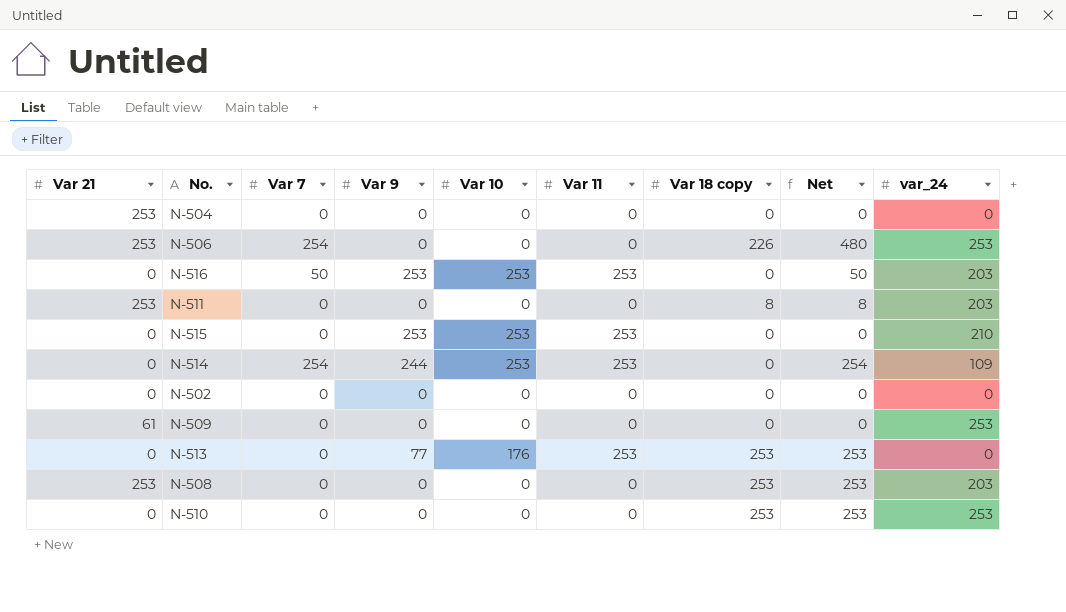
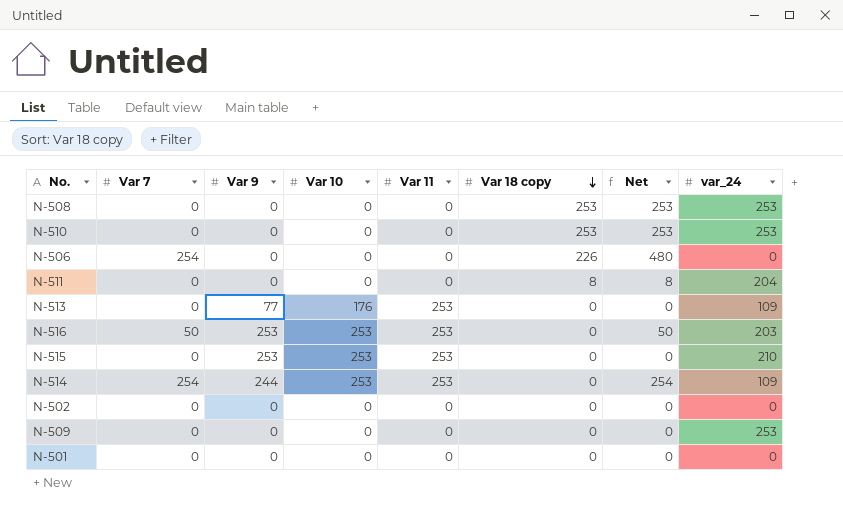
row order: none -> Var 18 copy descending
column Var 21 | position: 1 -> none
row N-504: 253 | 0 | 0 | 0 | 0 | 0 | 0 | 0 -> none
N-508 | var_24: 203 -> 253
N-506 | var_24: 253 -> 0
N-511 | var_24: 203 -> 204
N-513 | Var 18 copy: 253 -> 0
N-513 | Net: 253 -> 0
N-513 | var_24: 0 -> 109
row N-501: none -> 0 | 0 | 0 | 0 | 0 | 0 | 0

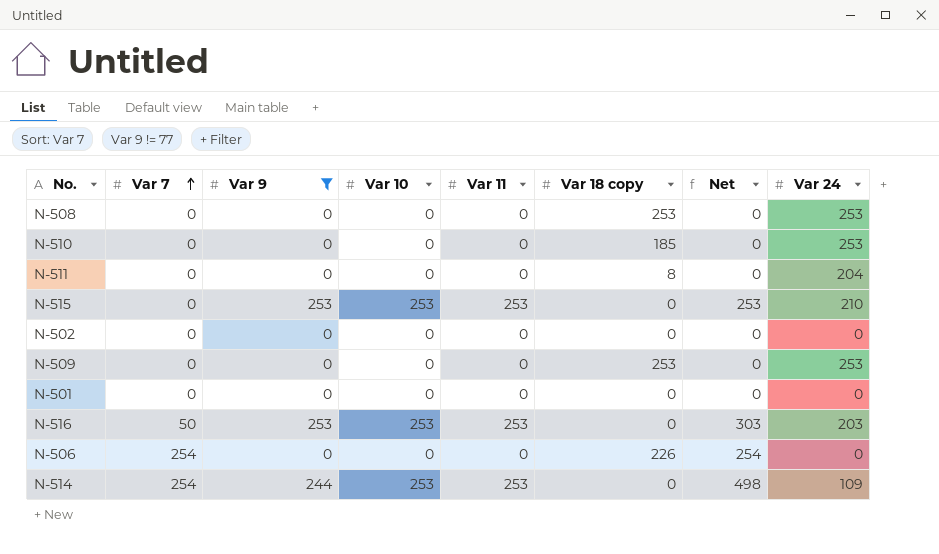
filter: none -> Var 9 != 77
row order: Var 18 copy descending -> Var 7 ascending
column Net | formula: [Var 7] + [Var 18 copy] -> [Var 7] + [Var 9]
column name: var_24 -> Var 24
N-510 | Var 18 copy: 253 -> 185
N-509 | Var 18 copy: 0 -> 253

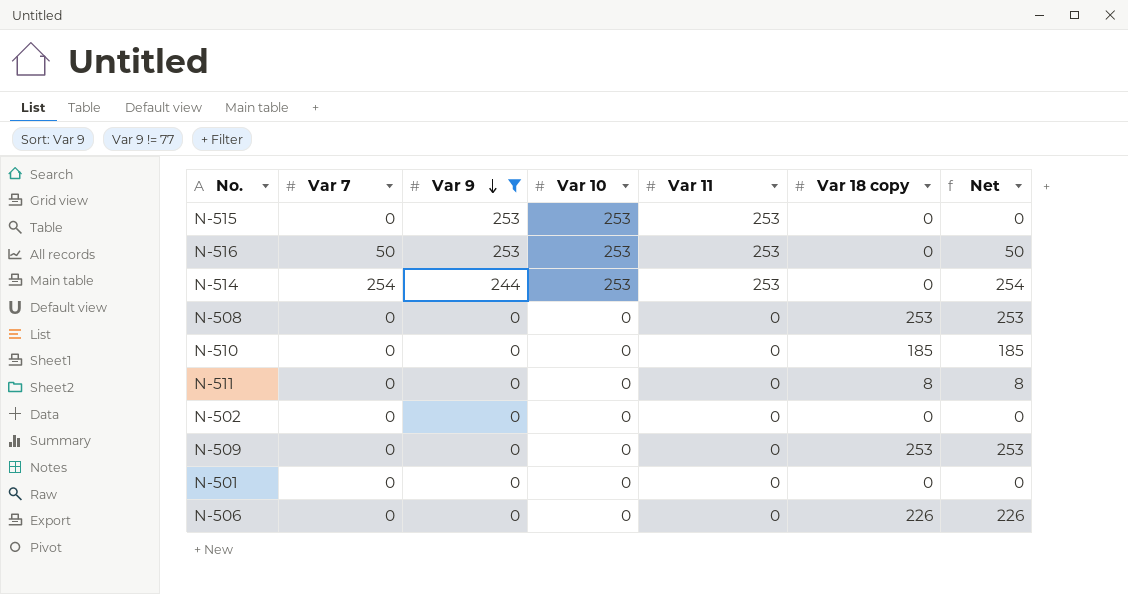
row order: Var 7 ascending -> Var 9 descending
column Var 24 | position: 8 -> none
column Net | formula: [Var 7] + [Var 9] -> [Var 7] + [Var 18 copy]
N-506 | Var 7: 254 -> 0

